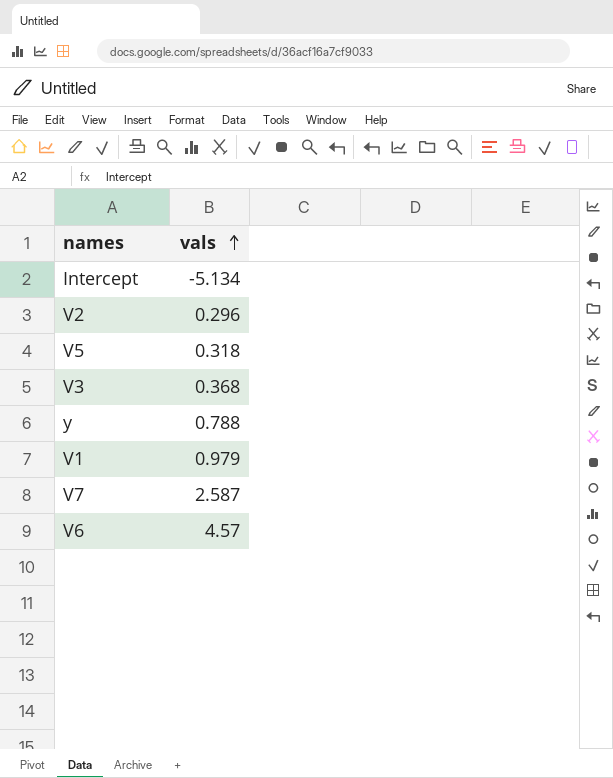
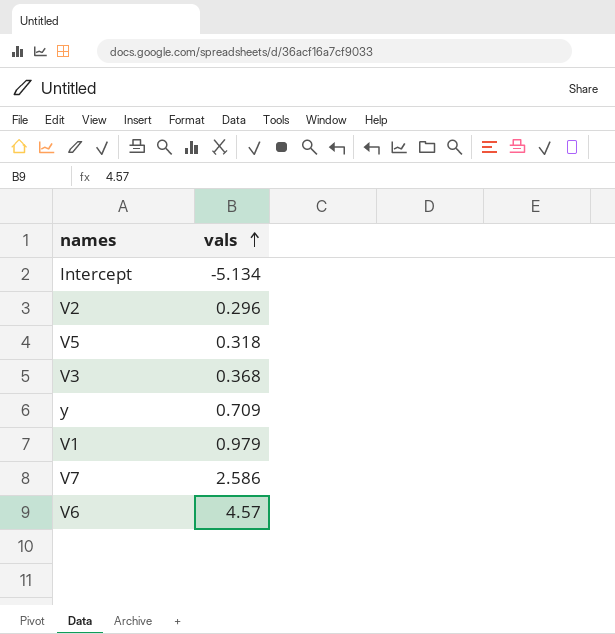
y | vals: 0.788 -> 0.709
V7 | vals: 2.587 -> 2.586

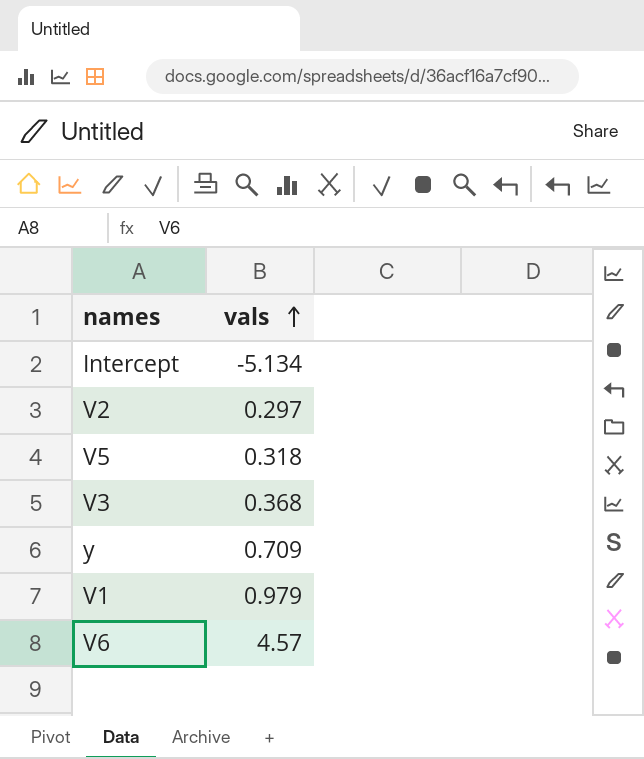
row V7: 2.586 -> none
V2 | vals: 0.296 -> 0.297

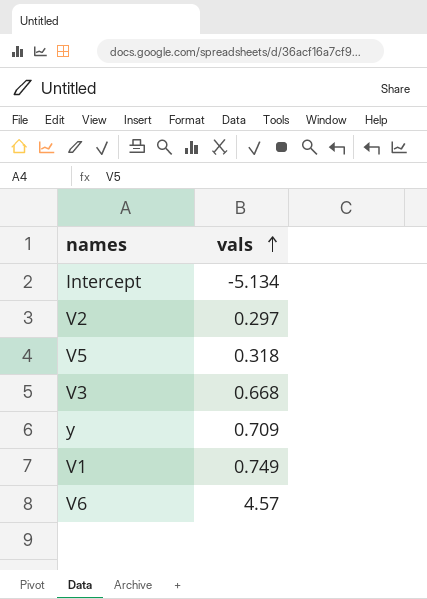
V3 | vals: 0.368 -> 0.668
V1 | vals: 0.979 -> 0.749

